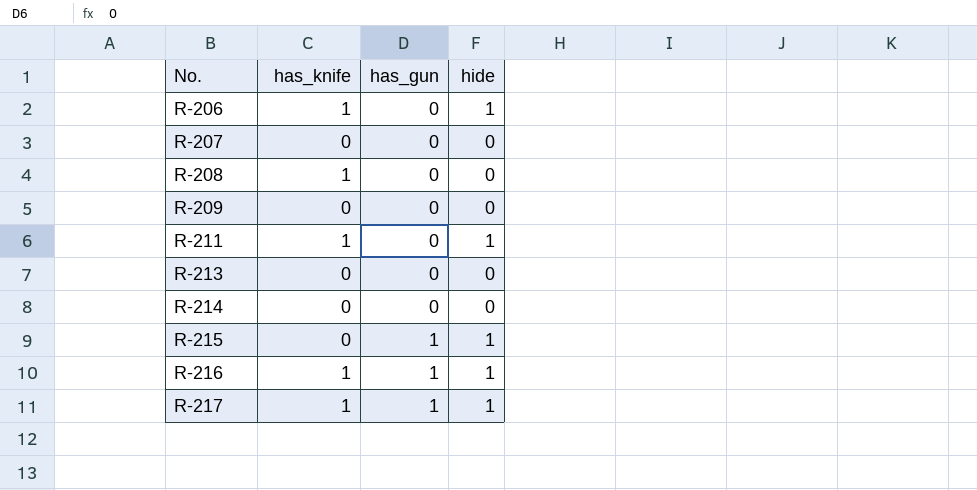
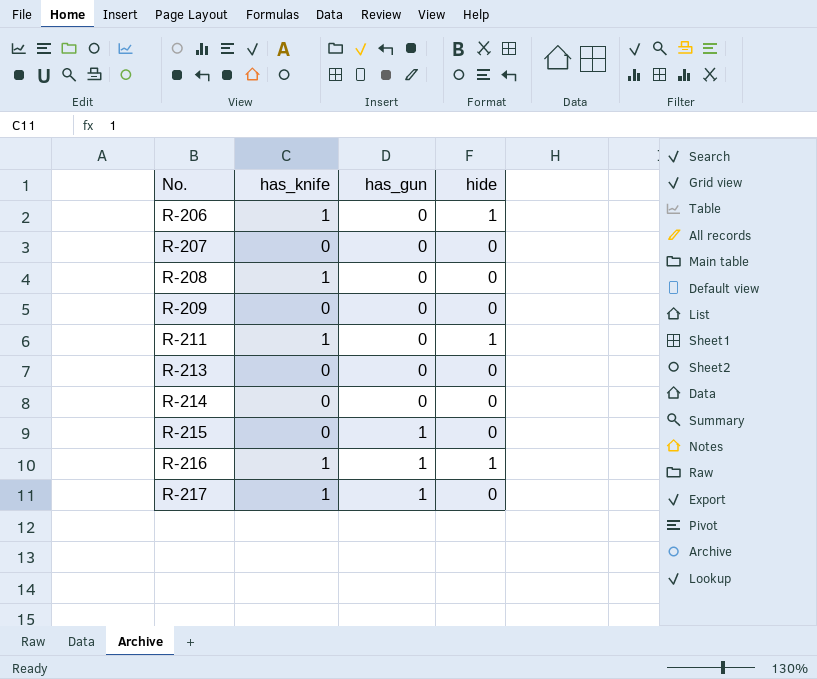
R-215 | hide: 1 -> 0
R-217 | hide: 1 -> 0

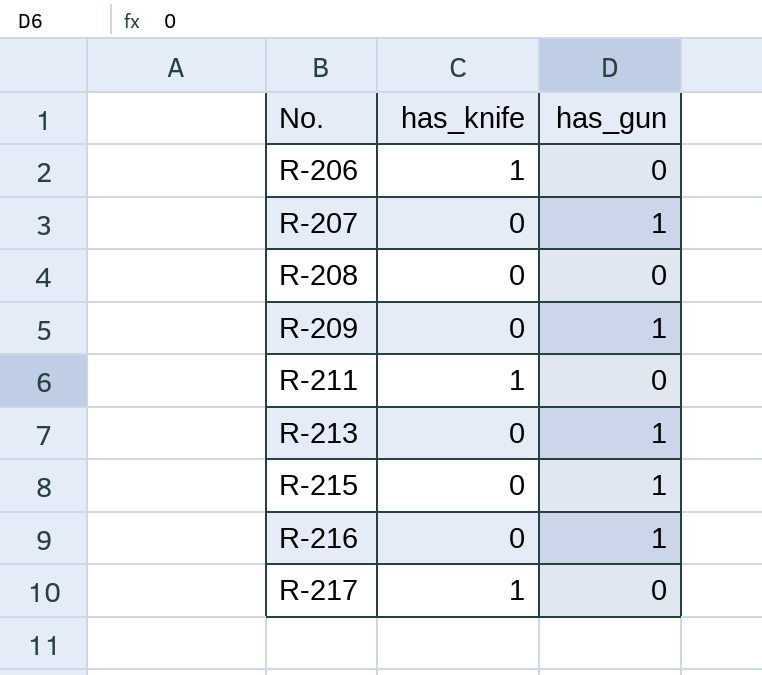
column hide | position: 4 -> none
row R-214: 0 | 0 | 0 -> none
R-207 | has_gun: 0 -> 1
R-208 | has_knife: 1 -> 0
R-209 | has_gun: 0 -> 1
R-213 | has_gun: 0 -> 1
R-216 | has_knife: 1 -> 0
R-217 | has_gun: 1 -> 0

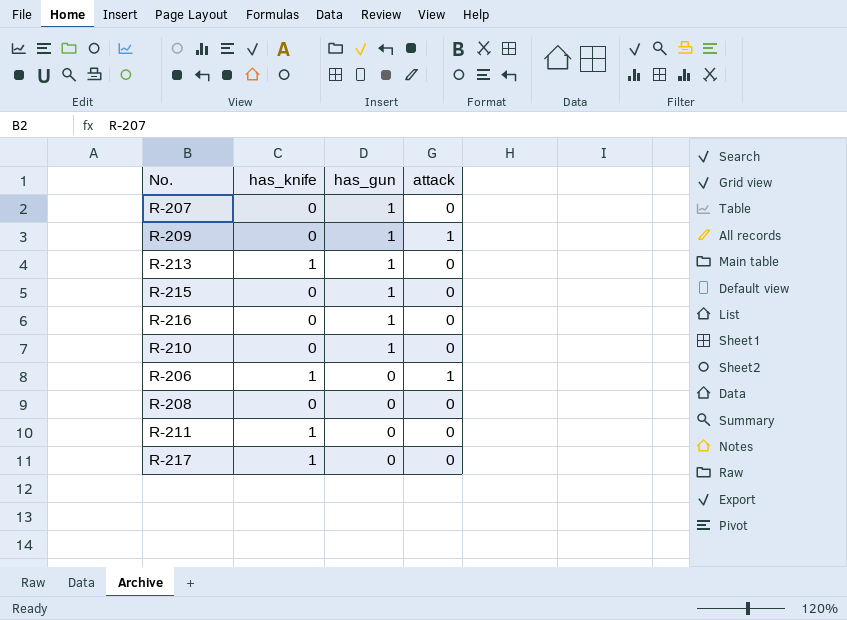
row order: No. ascending -> has_gun descending
column attack | position: none -> 4
R-213 | has_knife: 0 -> 1
row R-210: none -> 0 | 1 | 0

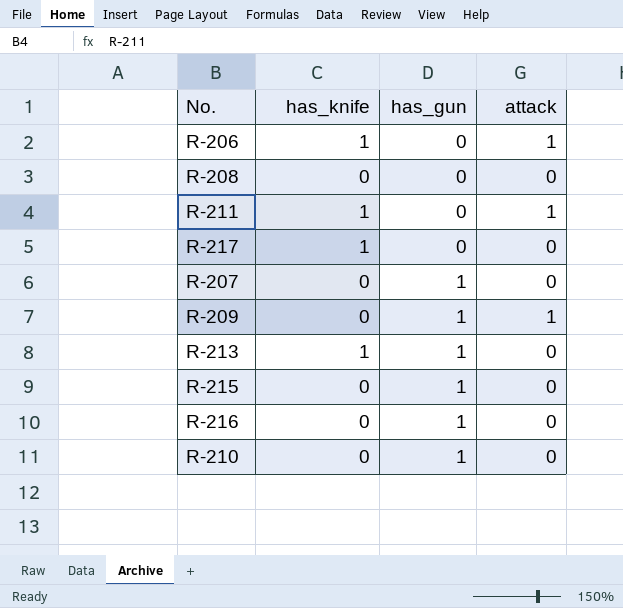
row order: has_gun descending -> has_gun ascending
R-211 | attack: 0 -> 1

